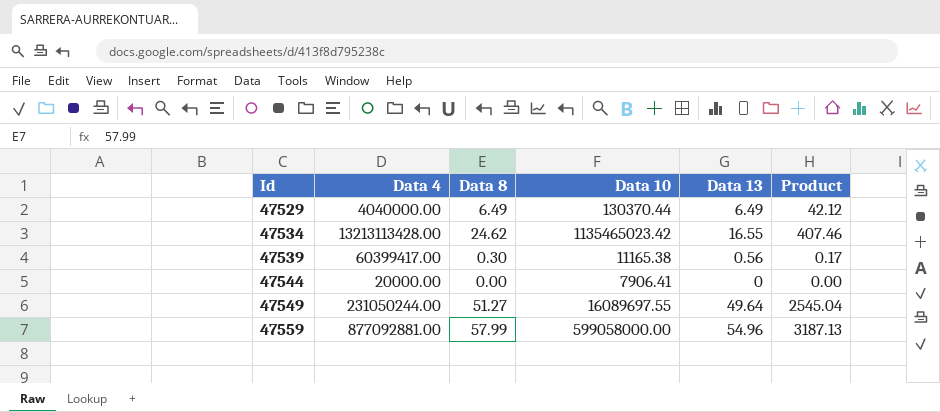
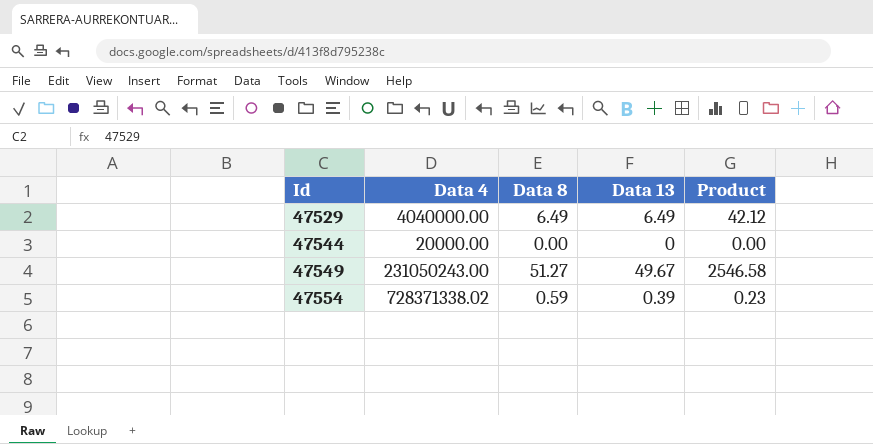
column Data 10 | position: 4 -> none
row 47534: 13213113428.00 | 24.62 | 1135465023.42 | 16.55 | 407.46 -> none
row 47539: 60399417.00 | 0.30 | 11165.38 | 0.56 | 0.17 -> none
row 47559: 877092881.00 | 57.99 | 599058000.00 | 54.96 | 3187.13 -> none
47549 | Data 4: 231050244.00 -> 231050243.00
47549 | Data 13: 49.64 -> 49.67
47549 | Product: 2545.04 -> 2546.58
row 47554: none -> 728371338.02 | 0.59 | 0.39 | 0.23

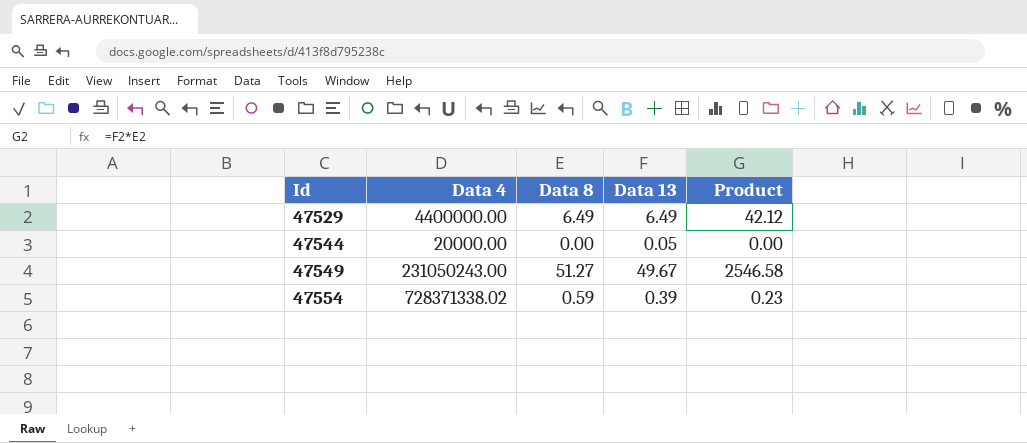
47529 | Data 4: 4040000.00 -> 4400000.00
47544 | Data 13: 0 -> 0.05

